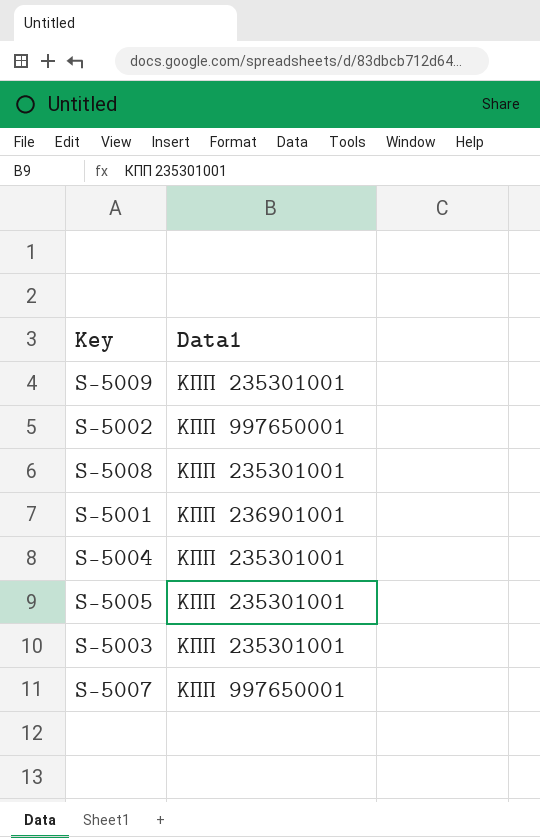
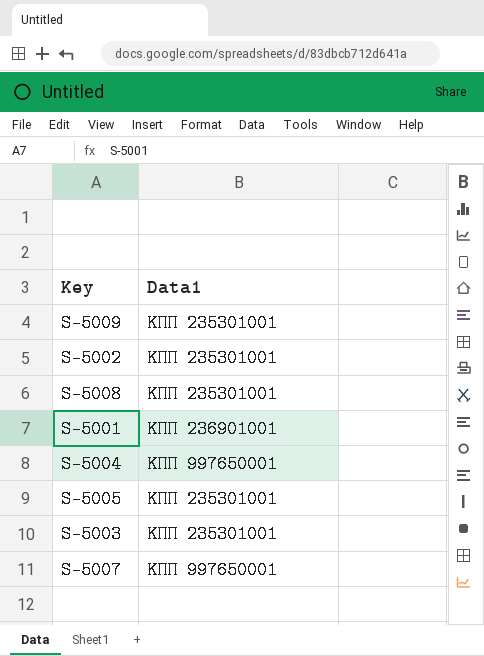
S-5002 | Data1: КПП 997650001 -> КПП 235301001
S-5004 | Data1: КПП 235301001 -> КПП 997650001

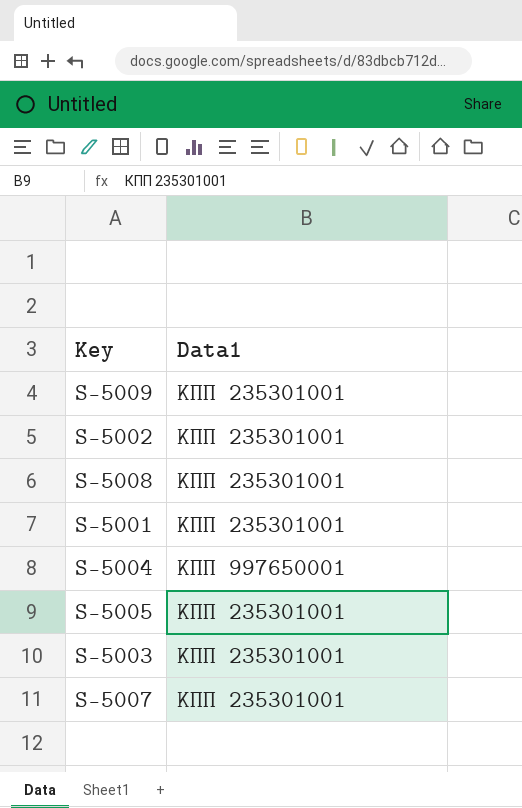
S-5001 | Data1: КПП 236901001 -> КПП 235301001
S-5007 | Data1: КПП 997650001 -> КПП 235301001

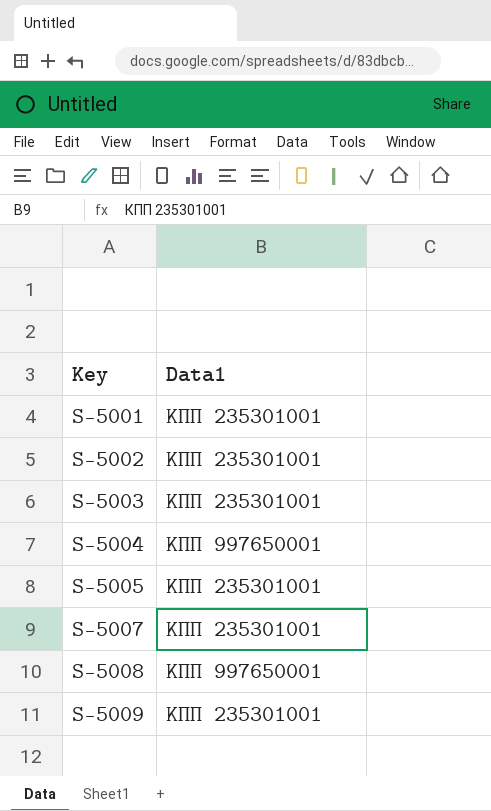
row order: none -> Key ascending
S-5008 | Data1: КПП 235301001 -> КПП 997650001

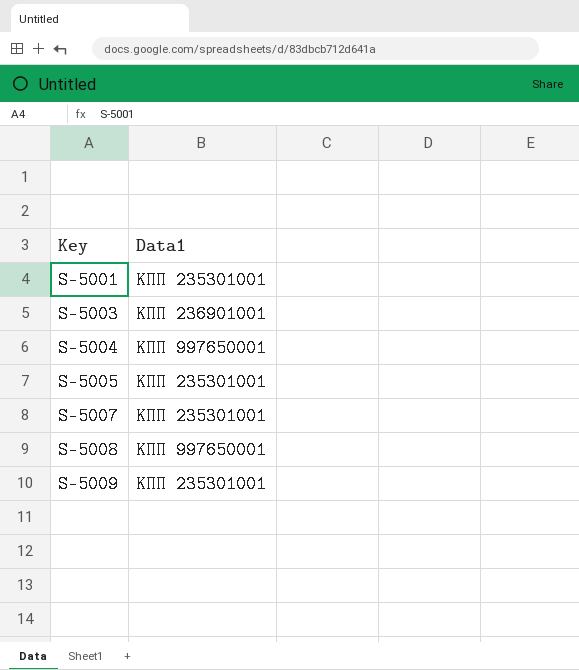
row S-5002: КПП 235301001 -> none
S-5003 | Data1: КПП 235301001 -> КПП 236901001

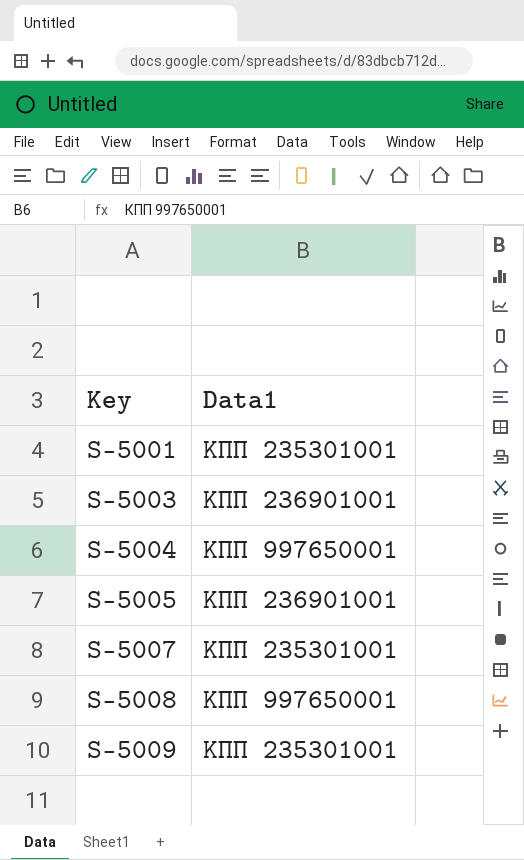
S-5005 | Data1: КПП 235301001 -> КПП 236901001

